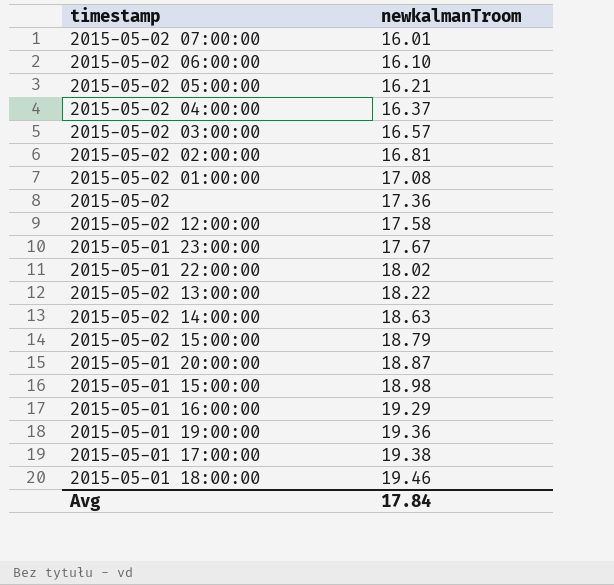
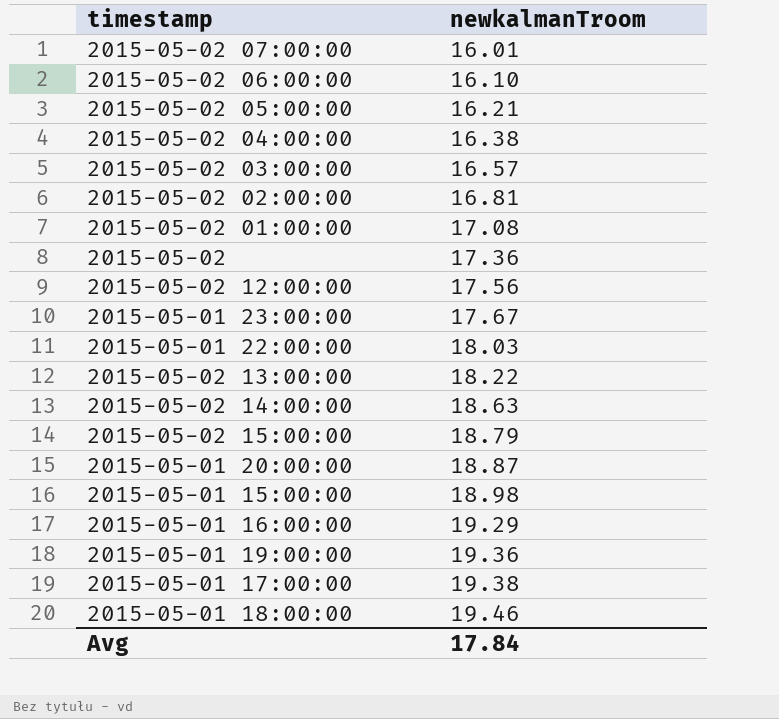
2015-05-02 04:00:00 | newkalmanTroom: 16.37 -> 16.38
2015-05-02 12:00:00 | newkalmanTroom: 17.58 -> 17.56
2015-05-01 22:00:00 | newkalmanTroom: 18.02 -> 18.03

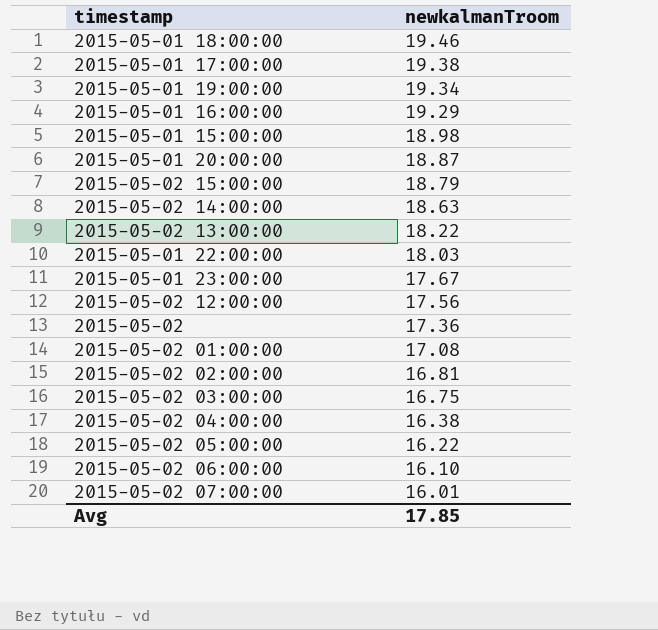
row order: newkalmanTroom ascending -> newkalmanTroom descending
2015-05-01 19:00:00 | newkalmanTroom: 19.36 -> 19.34
2015-05-02 03:00:00 | newkalmanTroom: 16.57 -> 16.75
2015-05-02 05:00:00 | newkalmanTroom: 16.21 -> 16.22
Avg | newkalmanTroom: 17.84 -> 17.85

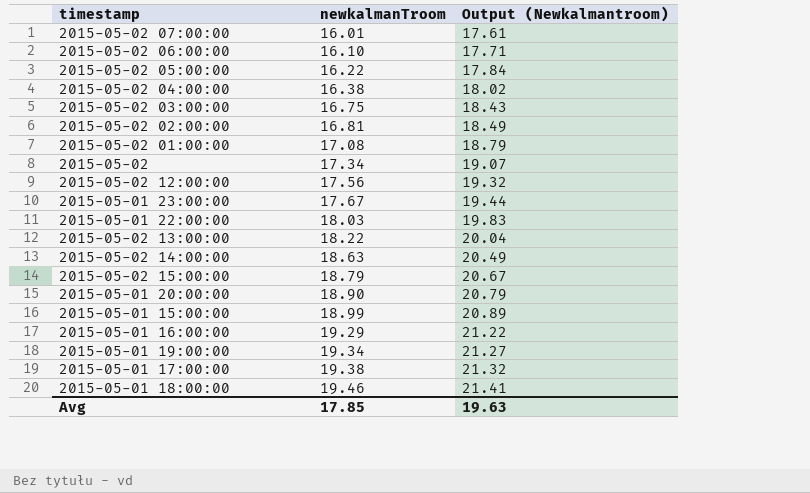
row order: newkalmanTroom descending -> newkalmanTroom ascending
column Output (Newkalmantroom) | formula: none -> [newkalmanTroom] * 1.1
2015-05-02 | newkalmanTroom: 17.36 -> 17.34
2015-05-01 20:00:00 | newkalmanTroom: 18.87 -> 18.90
2015-05-01 15:00:00 | newkalmanTroom: 18.98 -> 18.99

